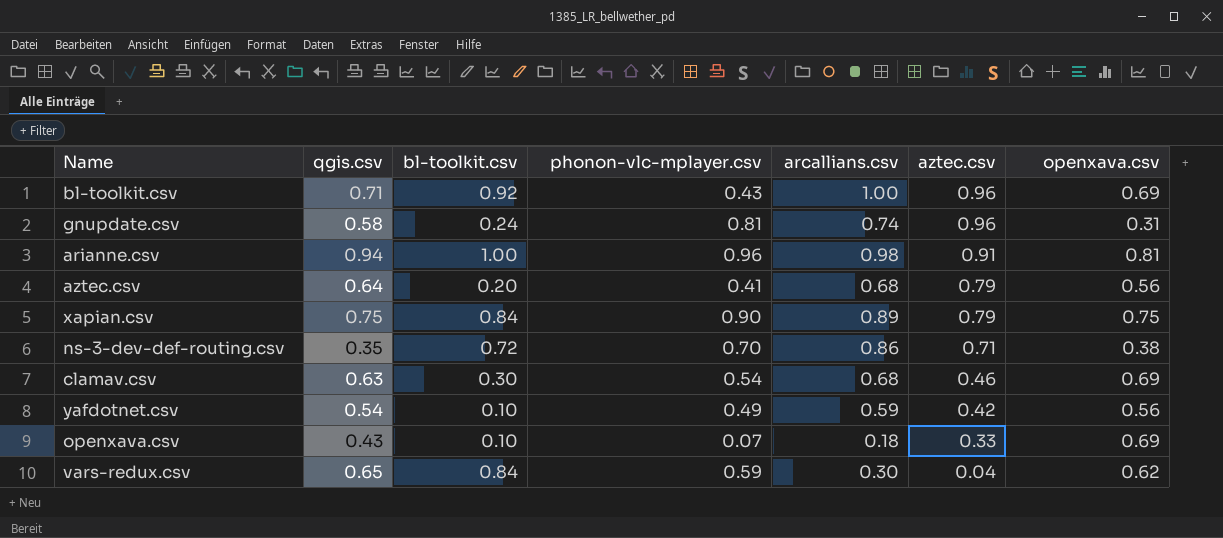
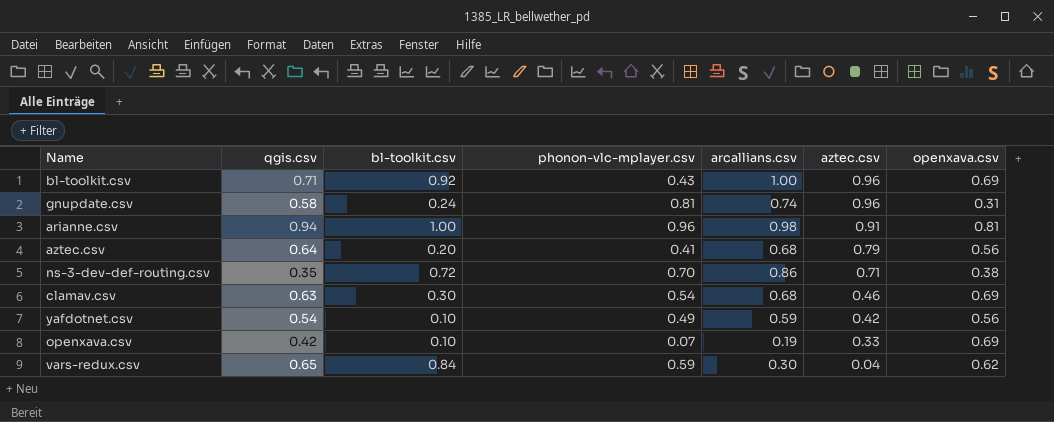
row xapian.csv: 0.75 | 0.84 | 0.90 | 0.89 | 0.79 | 0.75 -> none
openxava.csv | qgis.csv: 0.43 -> 0.42
openxava.csv | arcallians.csv: 0.18 -> 0.19

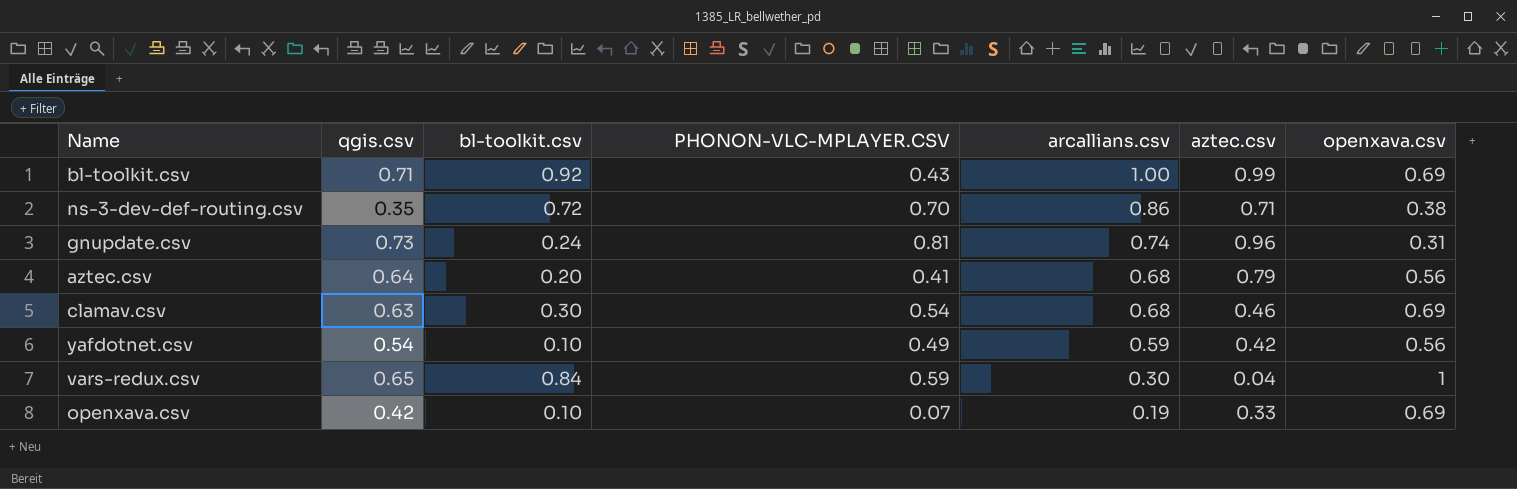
row order: aztec.csv descending -> arcallians.csv descending
column name: phonon-vlc-mplayer.csv -> PHONON-VLC-MPLAYER.CSV
row arianne.csv: 0.94 | 1.00 | 0.96 | 0.98 | 0.91 | 0.81 -> none
bl-toolkit.csv | aztec.csv: 0.96 -> 0.99
gnupdate.csv | qgis.csv: 0.58 -> 0.73
vars-redux.csv | openxava.csv: 0.62 -> 1

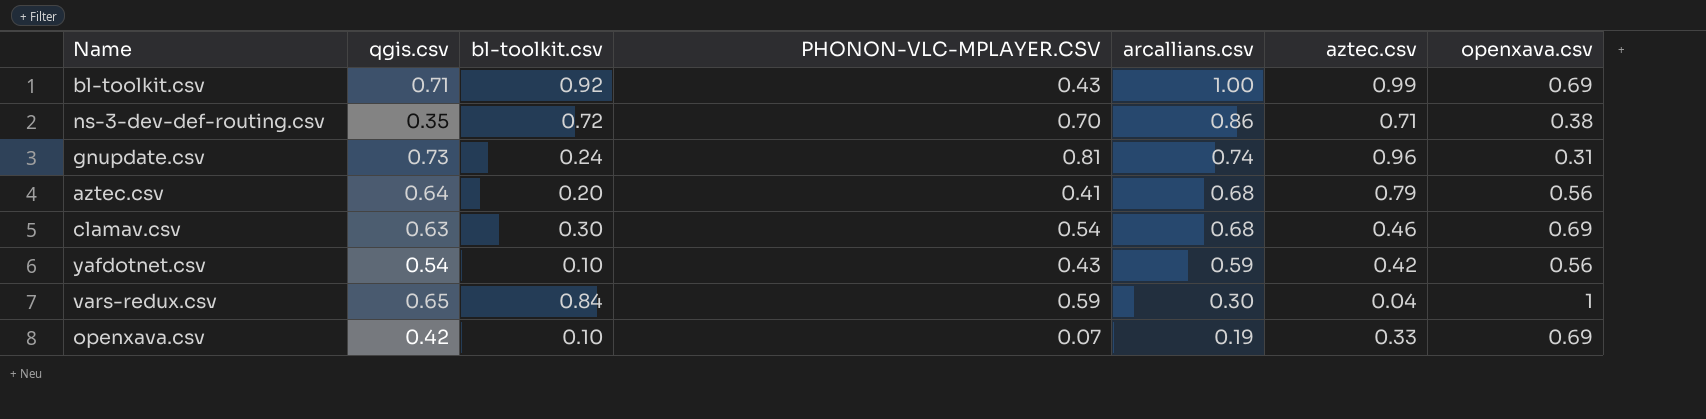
yafdotnet.csv | PHONON-VLC-MPLAYER.CSV: 0.49 -> 0.43

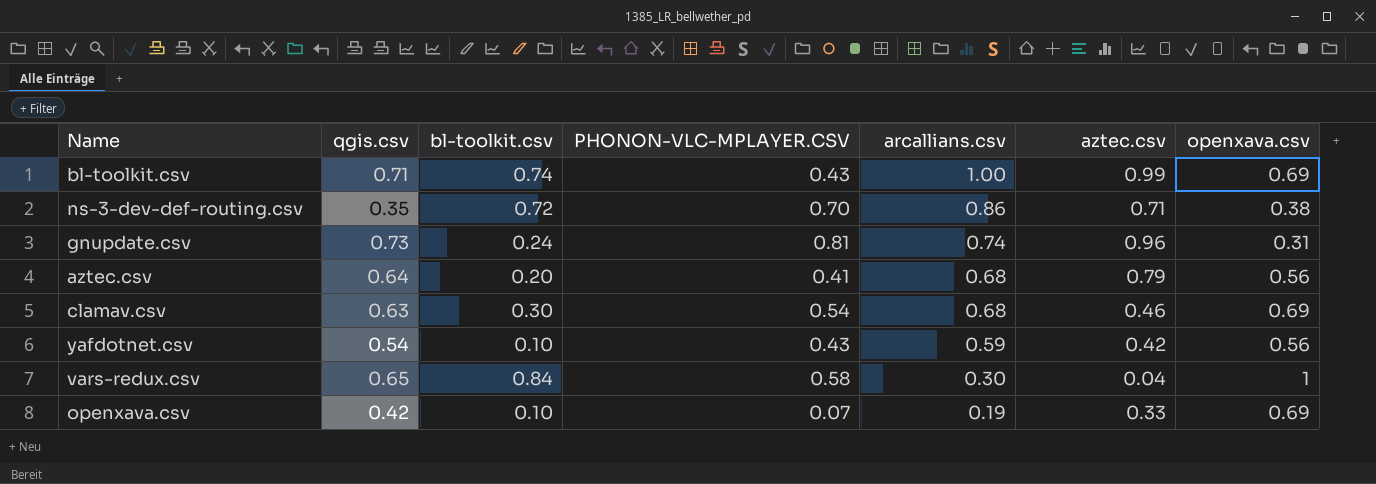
bl-toolkit.csv | bl-toolkit.csv: 0.92 -> 0.74
vars-redux.csv | PHONON-VLC-MPLAYER.CSV: 0.59 -> 0.58

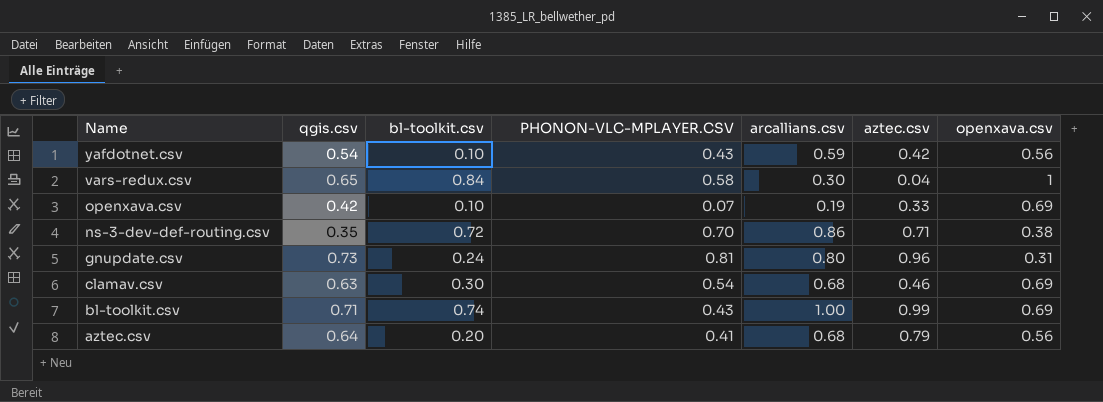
row order: arcallians.csv descending -> Name descending
gnupdate.csv | arcallians.csv: 0.74 -> 0.80

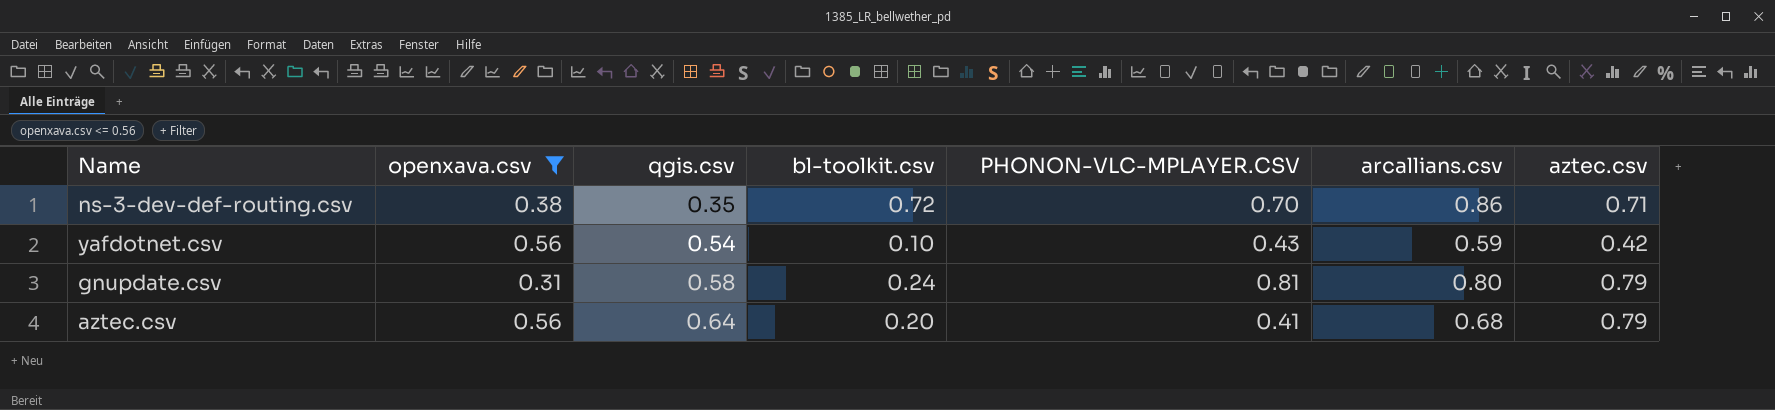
filter: none -> openxava.csv <= 0.56
row order: Name descending -> qgis.csv ascending
column openxava.csv | position: 7 -> 2
gnupdate.csv | qgis.csv: 0.73 -> 0.58
gnupdate.csv | aztec.csv: 0.96 -> 0.79

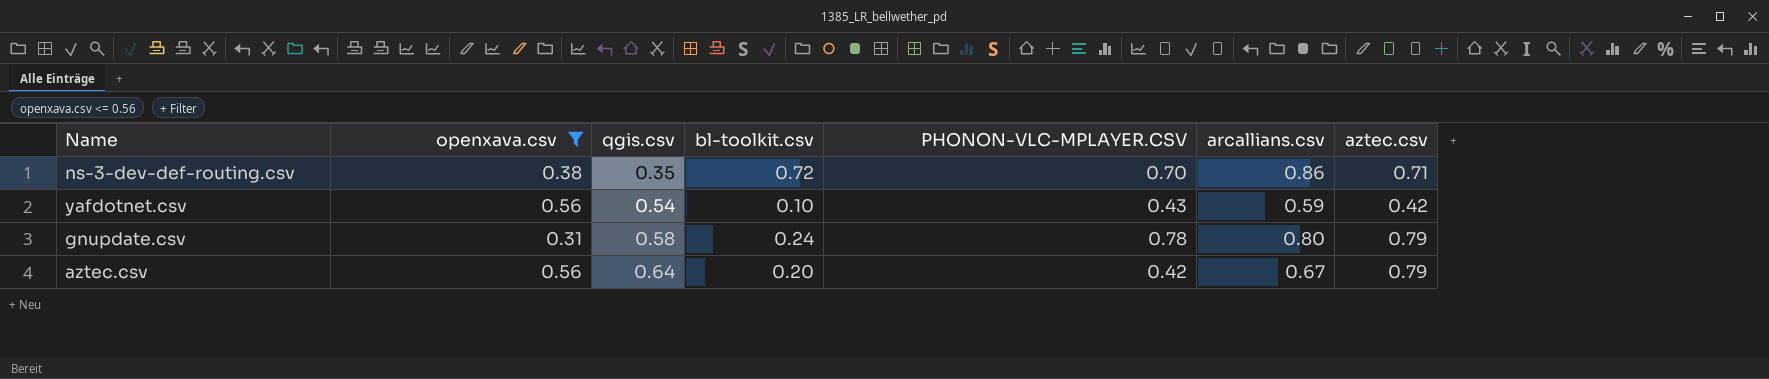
gnupdate.csv | PHONON-VLC-MPLAYER.CSV: 0.81 -> 0.78
aztec.csv | PHONON-VLC-MPLAYER.CSV: 0.41 -> 0.42
aztec.csv | arcallians.csv: 0.68 -> 0.67

